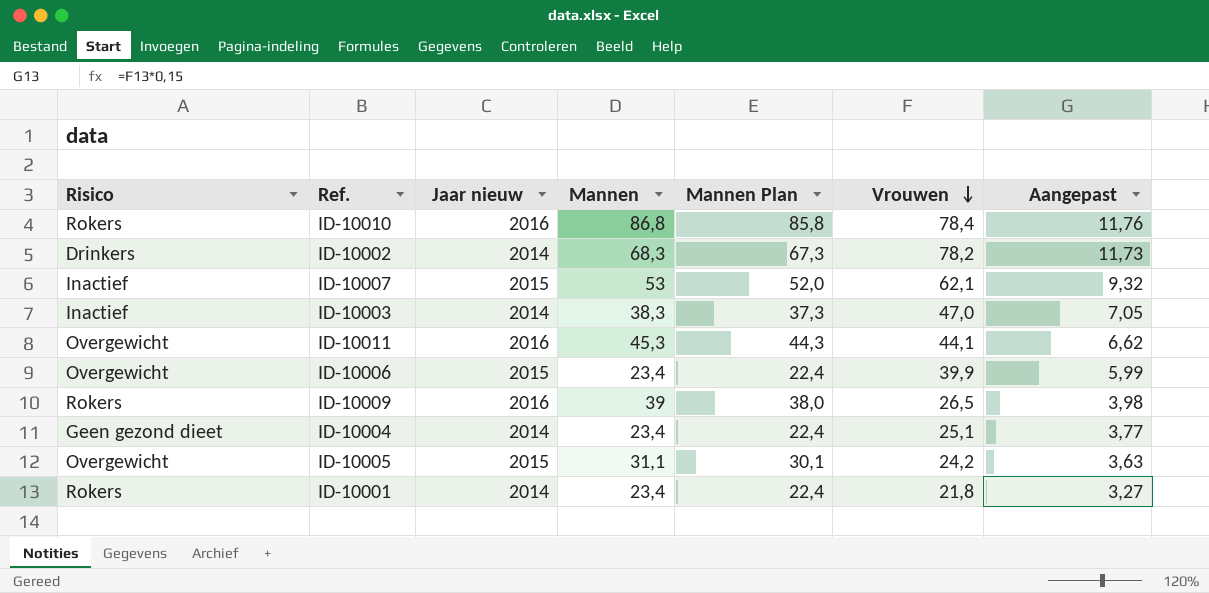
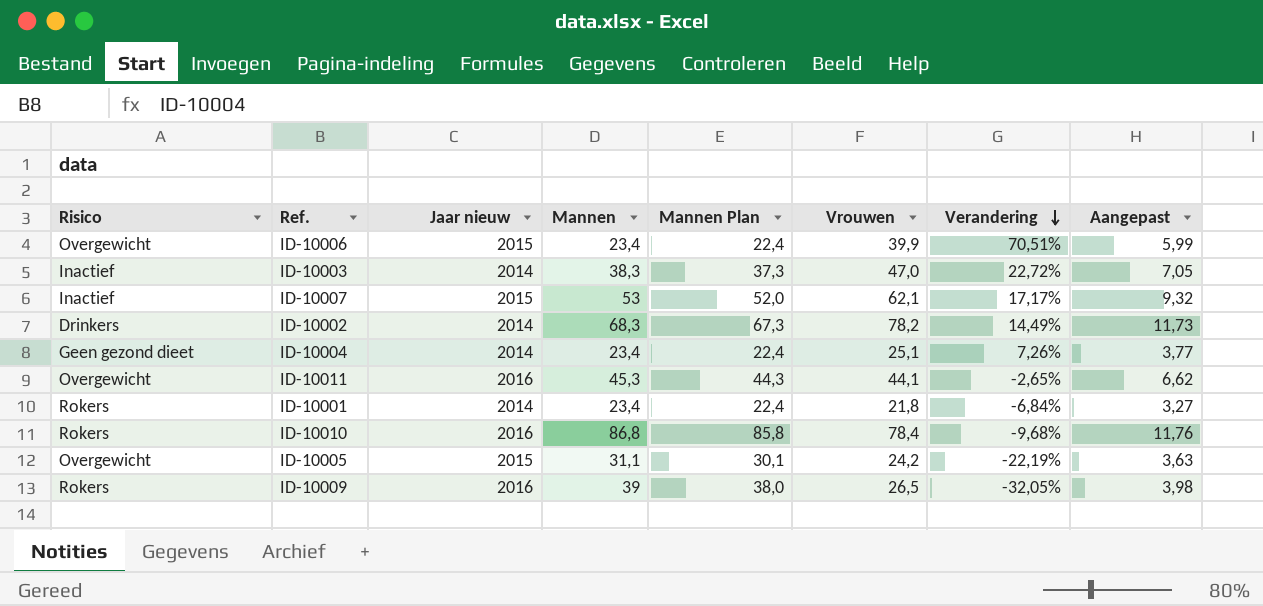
row order: Vrouwen descending -> Verandering descending
column Verandering | formula: none -> ([Vrouwen] - [Mannen]) / [Mannen]

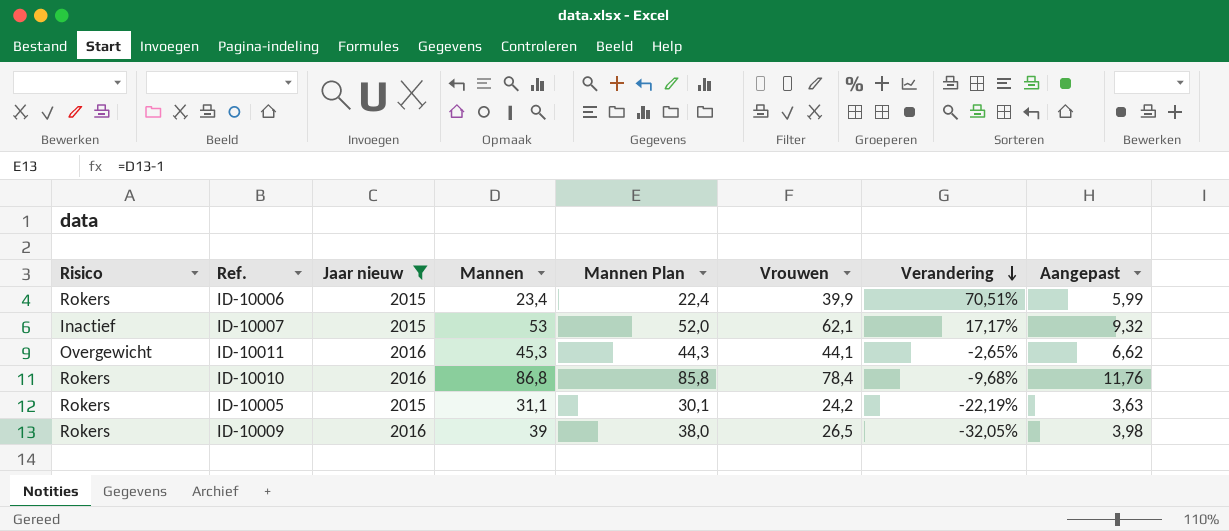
filter: none -> Jaar nieuw != 2014
ID-10006 | Risico: Overgewicht -> Rokers
ID-10005 | Risico: Overgewicht -> Rokers

